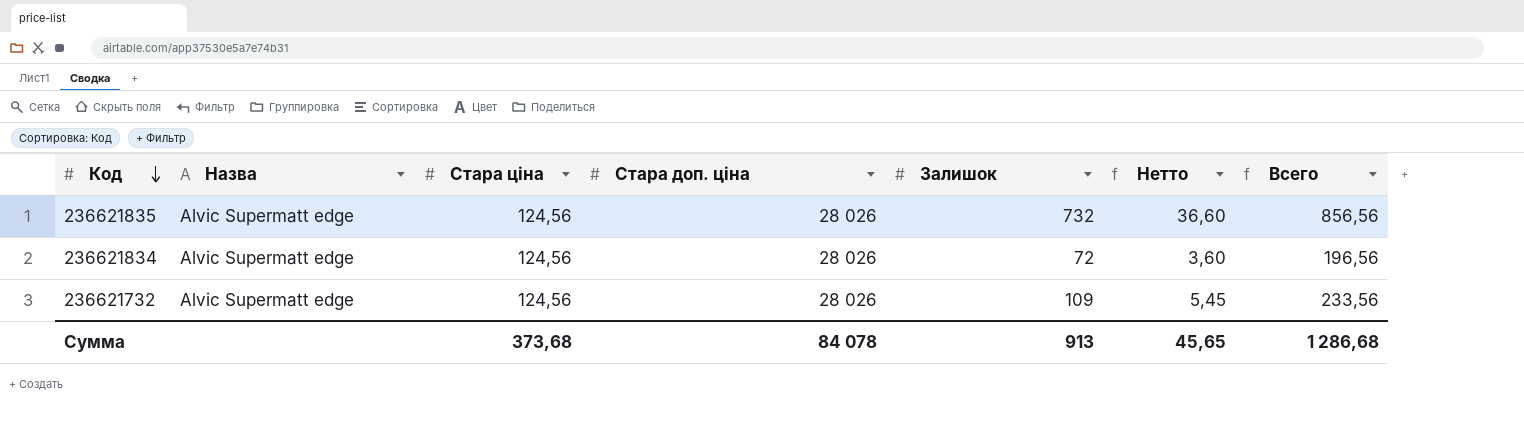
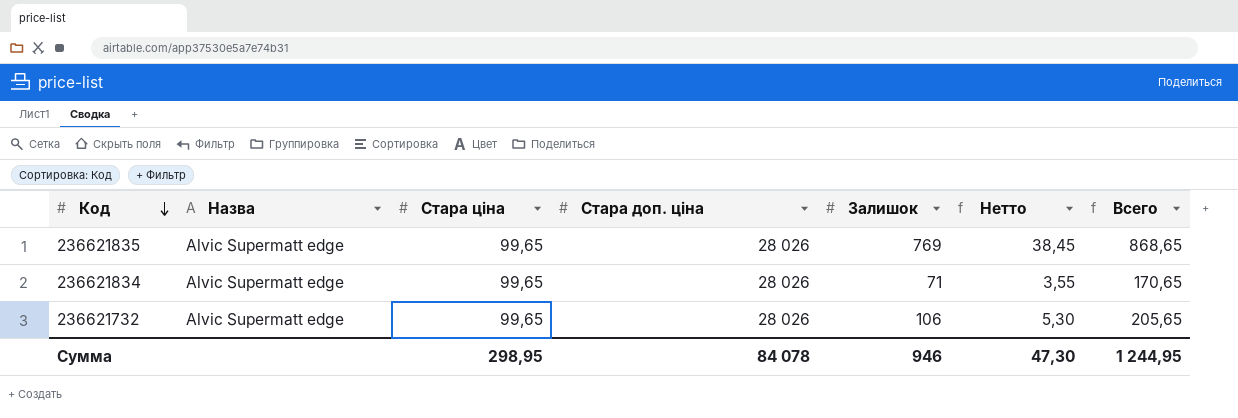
236621835 | Стара ціна: 124,56 -> 99,65
236621835 | Залишок: 732 -> 769
236621835 | Нетто: 36,60 -> 38,45
236621835 | Всего: 856,56 -> 868,65
236621834 | Стара ціна: 124,56 -> 99,65
236621834 | Залишок: 72 -> 71
236621834 | Нетто: 3,60 -> 3,55
236621834 | Всего: 196,56 -> 170,65
236621732 | Стара ціна: 124,56 -> 99,65
236621732 | Залишок: 109 -> 106
236621732 | Нетто: 5,45 -> 5,30
236621732 | Всего: 233,56 -> 205,65
Сумма | Стара ціна: 373,68 -> 298,95
Сумма | Залишок: 913 -> 946
Сумма | Нетто: 45,65 -> 47,30
Сумма | Всего: 1 286,68 -> 1 244,95

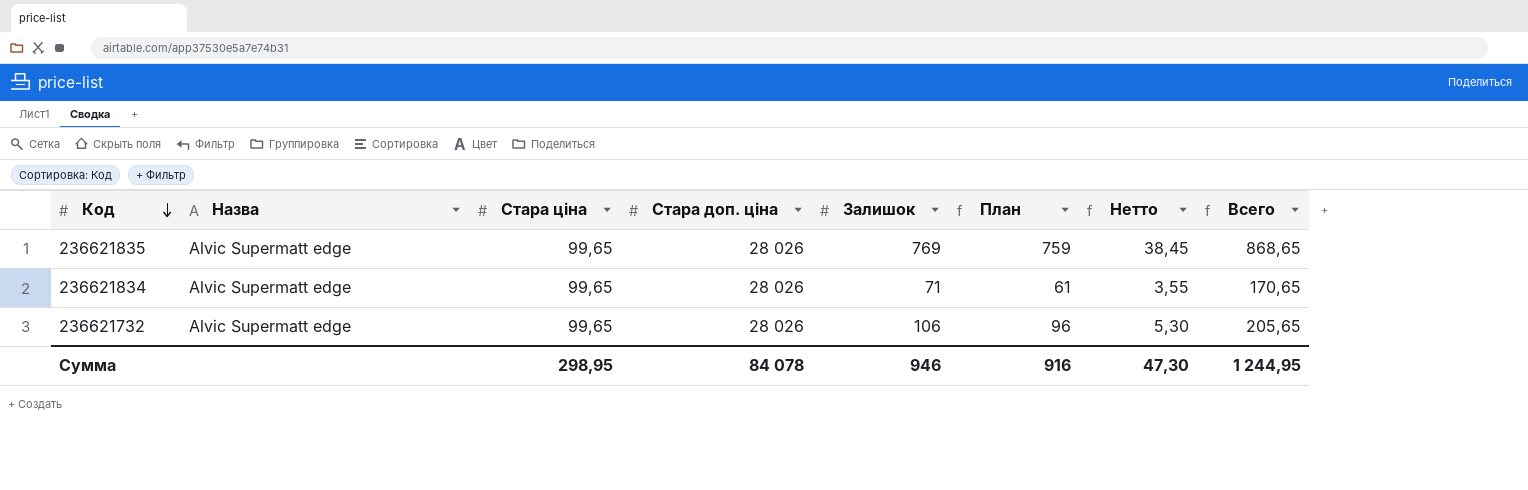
column План | formula: none -> [Залишок] - 10

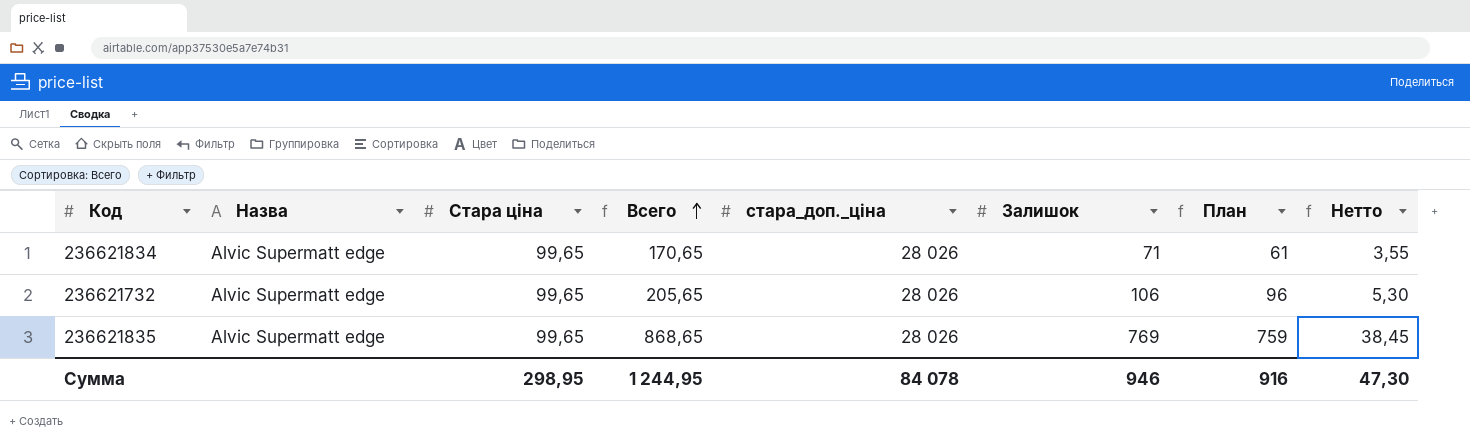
row order: Код descending -> Всего ascending
column Всего | position: 8 -> 4
column name: Стара доп. ціна -> стара_доп._ціна

